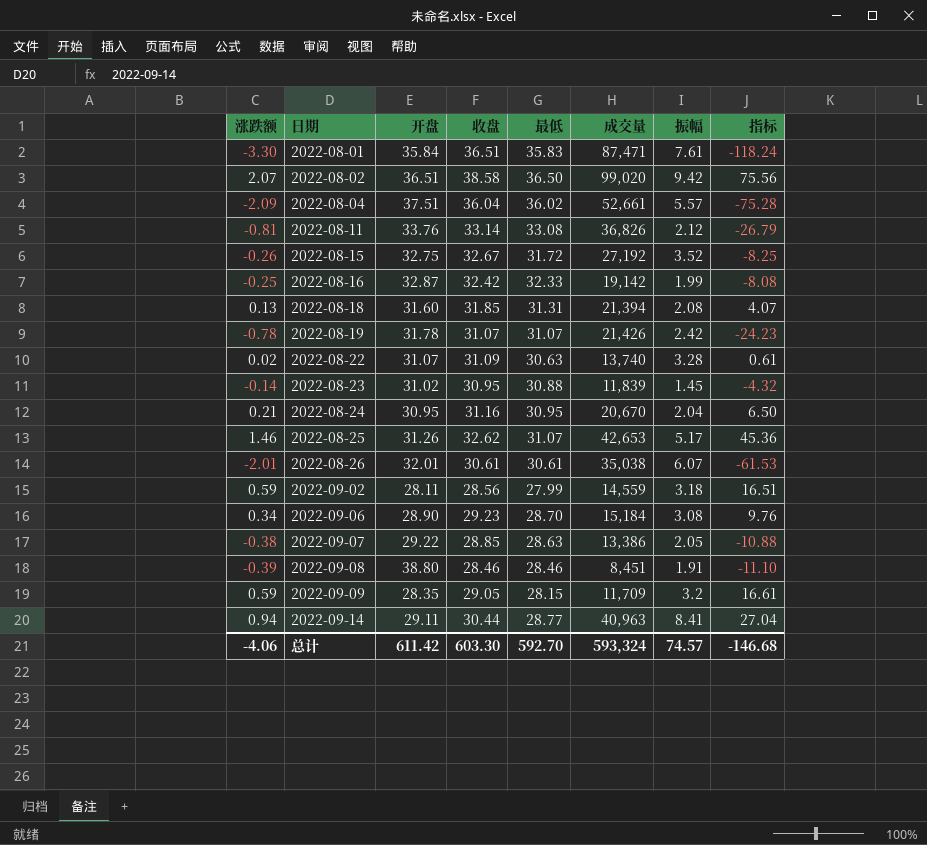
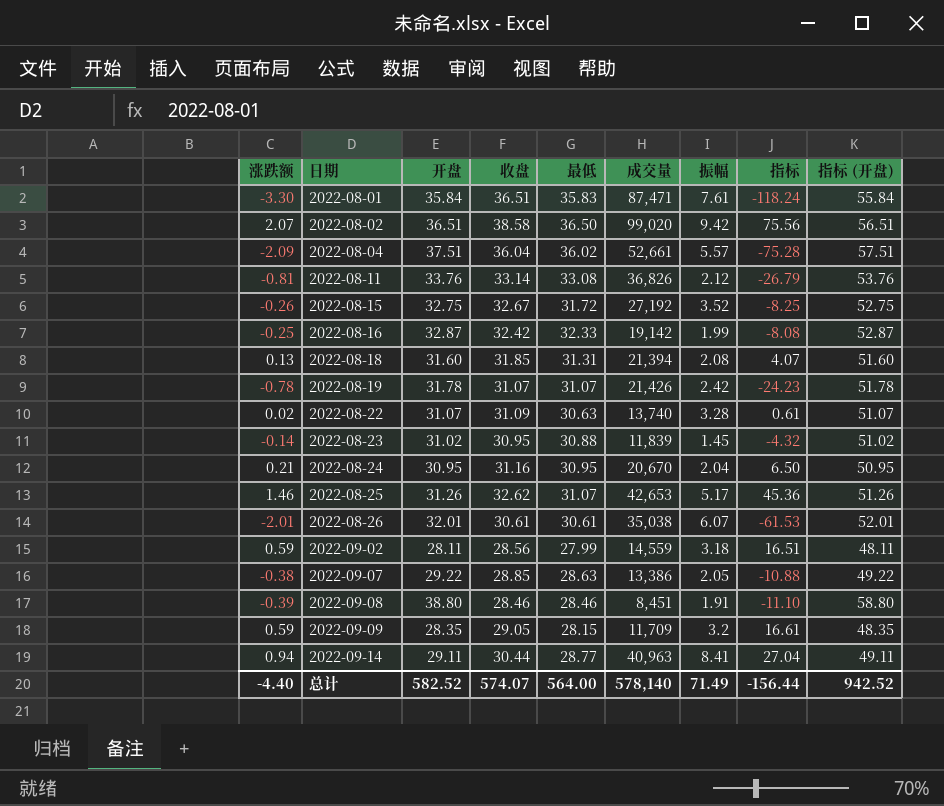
column 指标 (开盘) | formula: none -> [开盘] + 20
row 2022-09-06: 0.34 | 28.90 | 29.23 | 28.70 | 15,184 | 3.08 | 9.76 -> none
总计 | 涨跌额: -4.06 -> -4.40
总计 | 开盘: 611.42 -> 582.52
总计 | 收盘: 603.30 -> 574.07
总计 | 最低: 592.70 -> 564.00
总计 | 成交量: 593,324 -> 578,140
总计 | 振幅: 74.57 -> 71.49
总计 | 指标: -146.68 -> -156.44

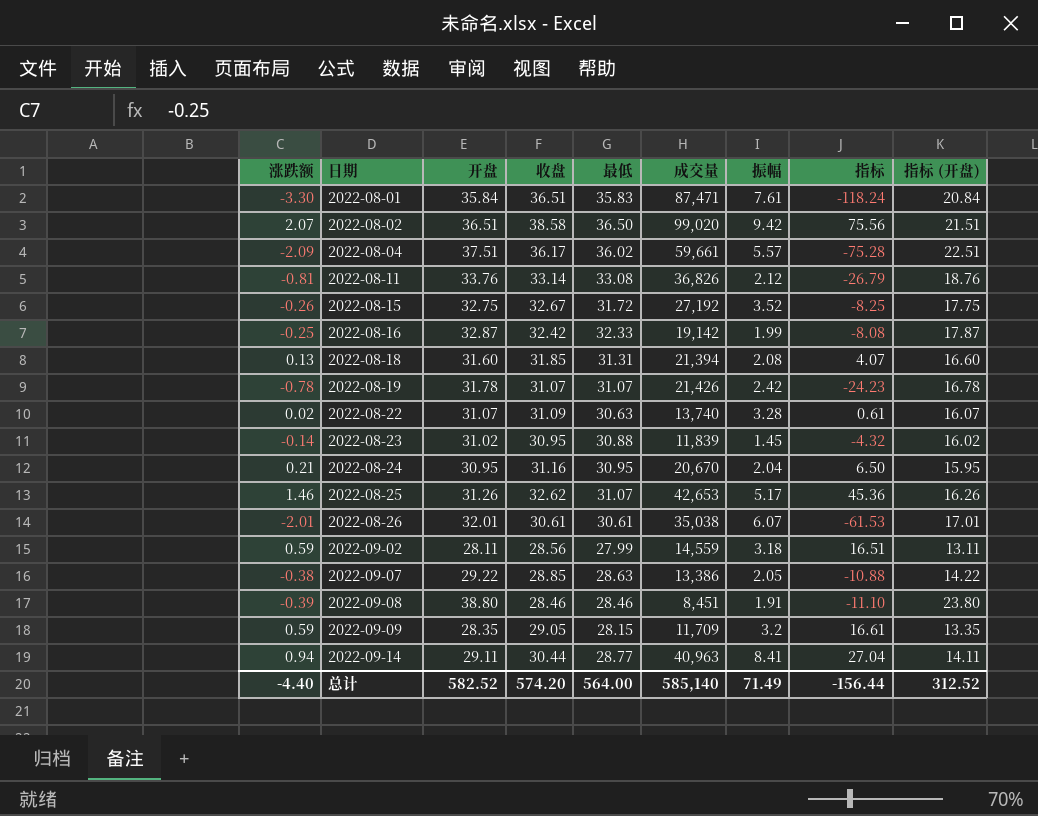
column 指标 (开盘) | formula: [开盘] + 20 -> [开盘] - 15
2022-08-04 | 收盘: 36.04 -> 36.17
2022-08-04 | 成交量: 52,661 -> 59,661
总计 | 收盘: 574.07 -> 574.20
总计 | 成交量: 578,140 -> 585,140
总计 | 指标 (开盘): 942.52 -> 312.52

